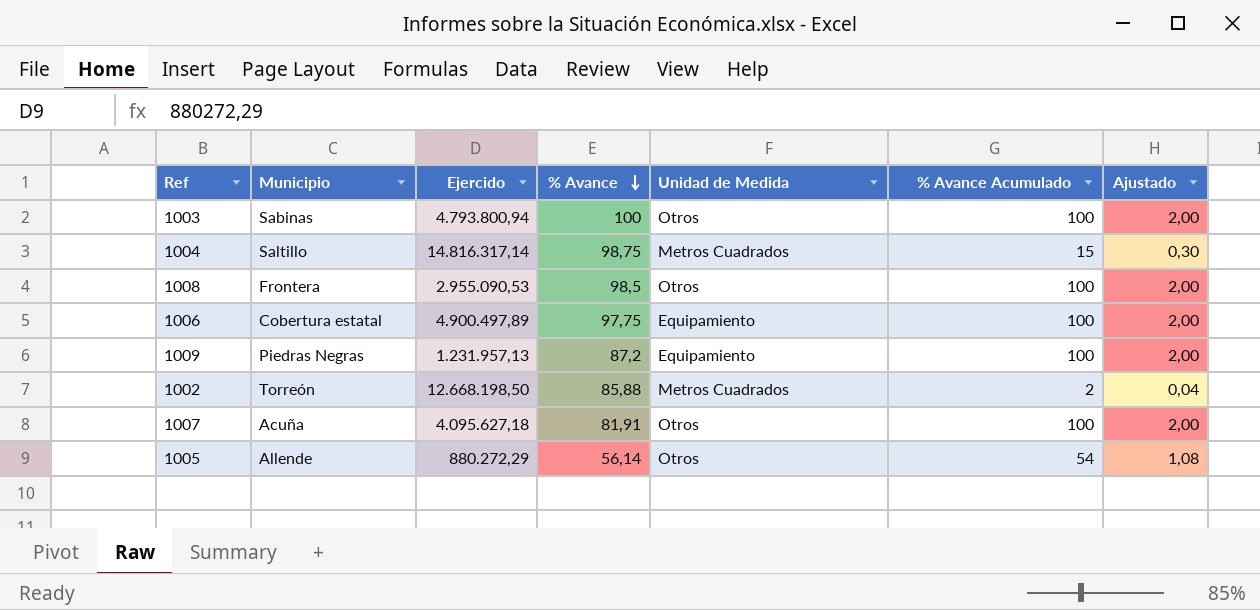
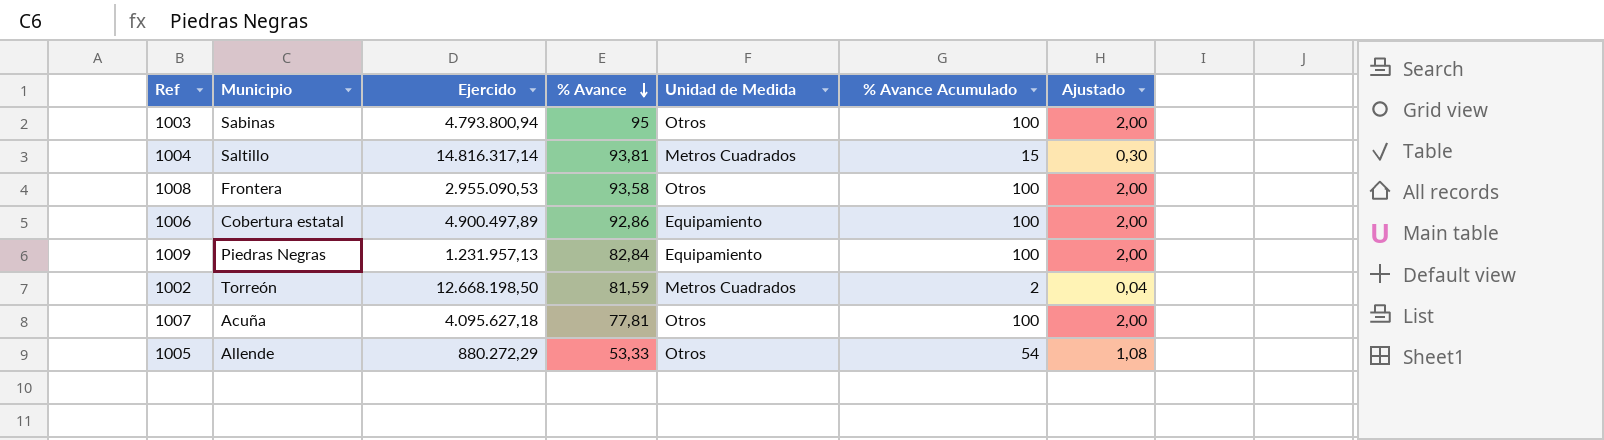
1003 | % Avance: 100 -> 95
1004 | % Avance: 98,75 -> 93,81
1008 | % Avance: 98,5 -> 93,58
1006 | % Avance: 97,75 -> 92,86
1009 | % Avance: 87,2 -> 82,84
1002 | % Avance: 85,88 -> 81,59
1007 | % Avance: 81,91 -> 77,81
1005 | % Avance: 56,14 -> 53,33

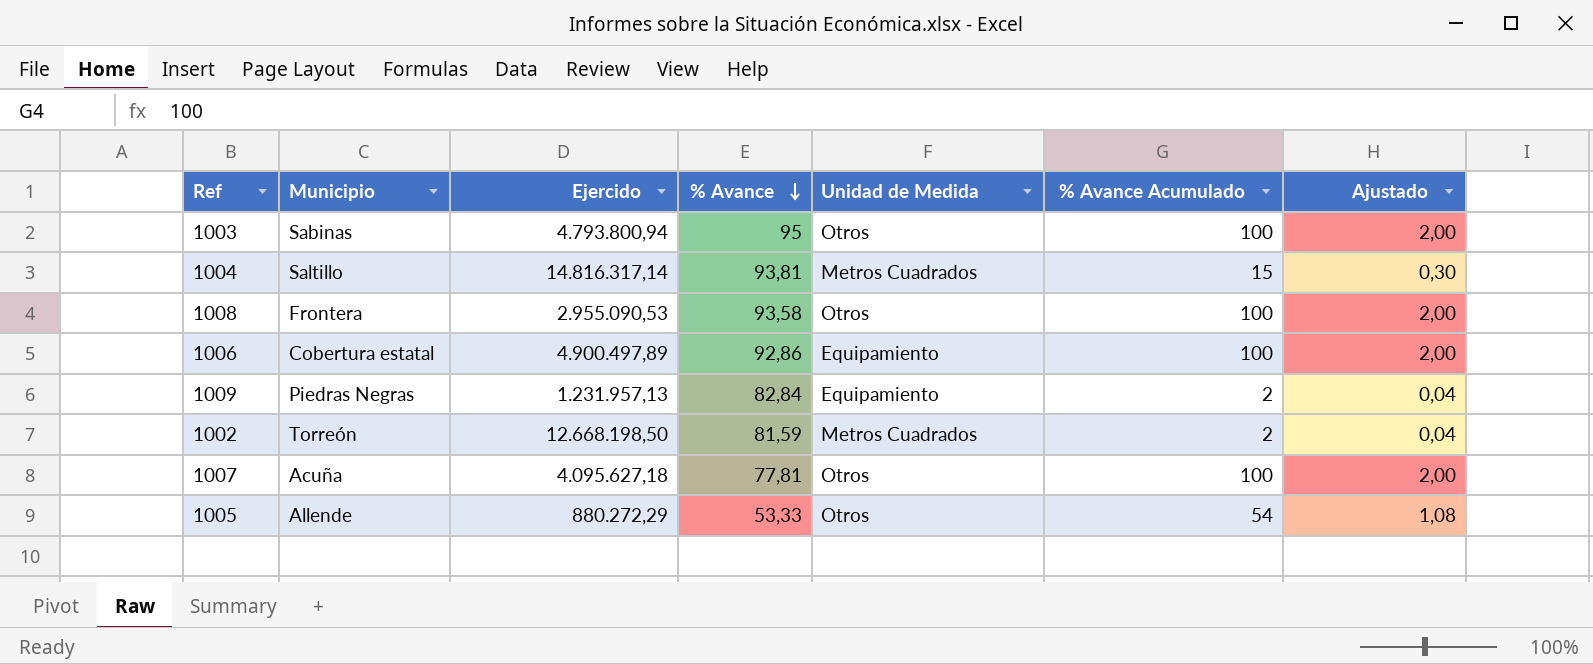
1009 | % Avance Acumulado: 100 -> 2
1009 | Ajustado: 2,00 -> 0,04

